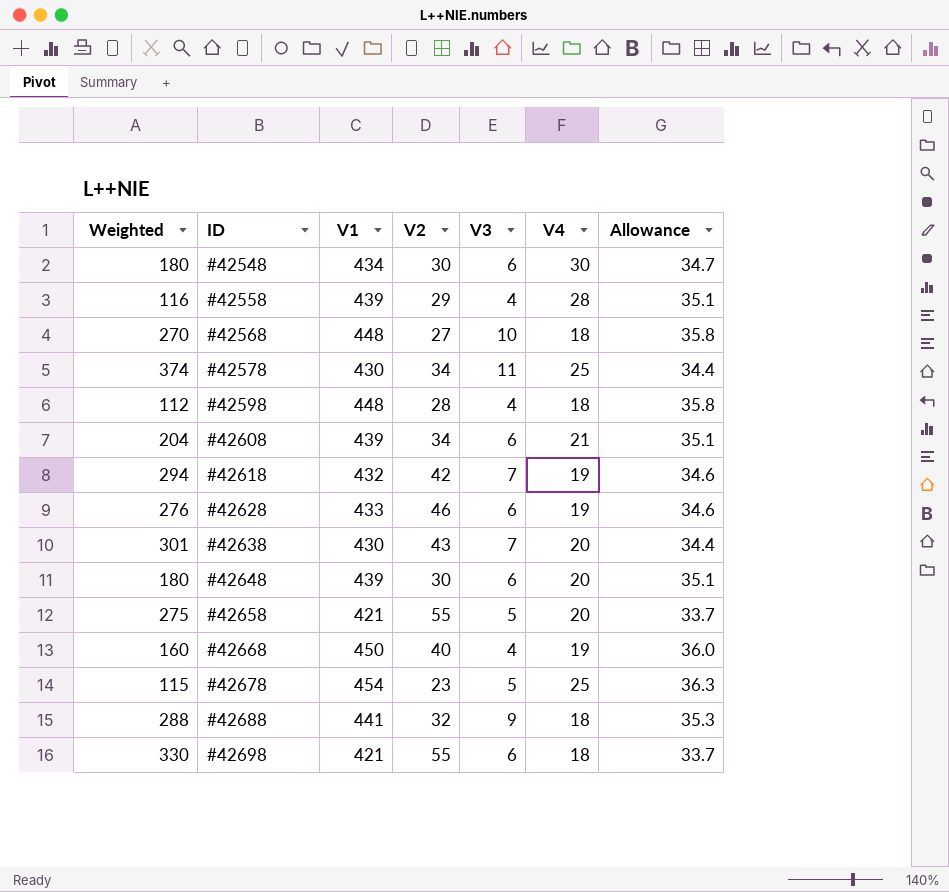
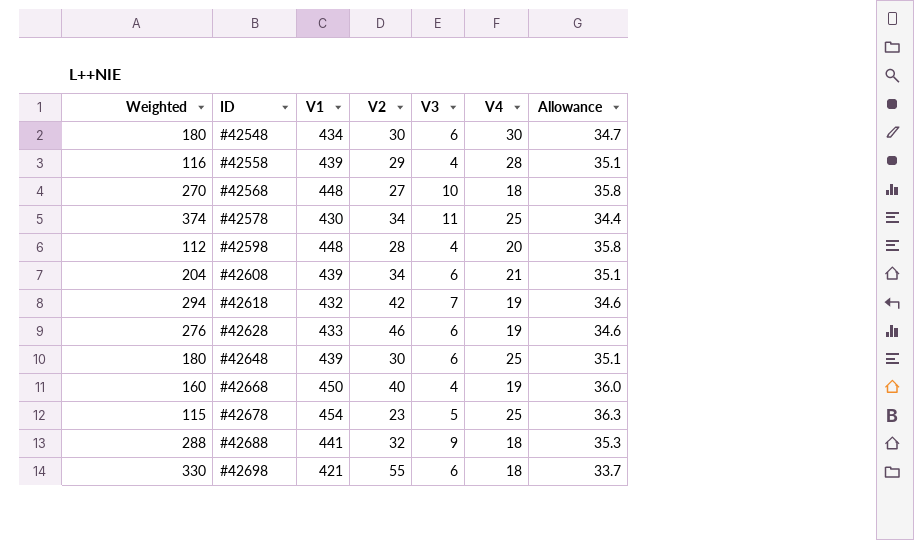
row #42638: 301 | 430 | 43 | 7 | 20 | 34.4 -> none
row #42658: 275 | 421 | 55 | 5 | 20 | 33.7 -> none
#42598 | V4: 18 -> 20
#42648 | V4: 20 -> 25

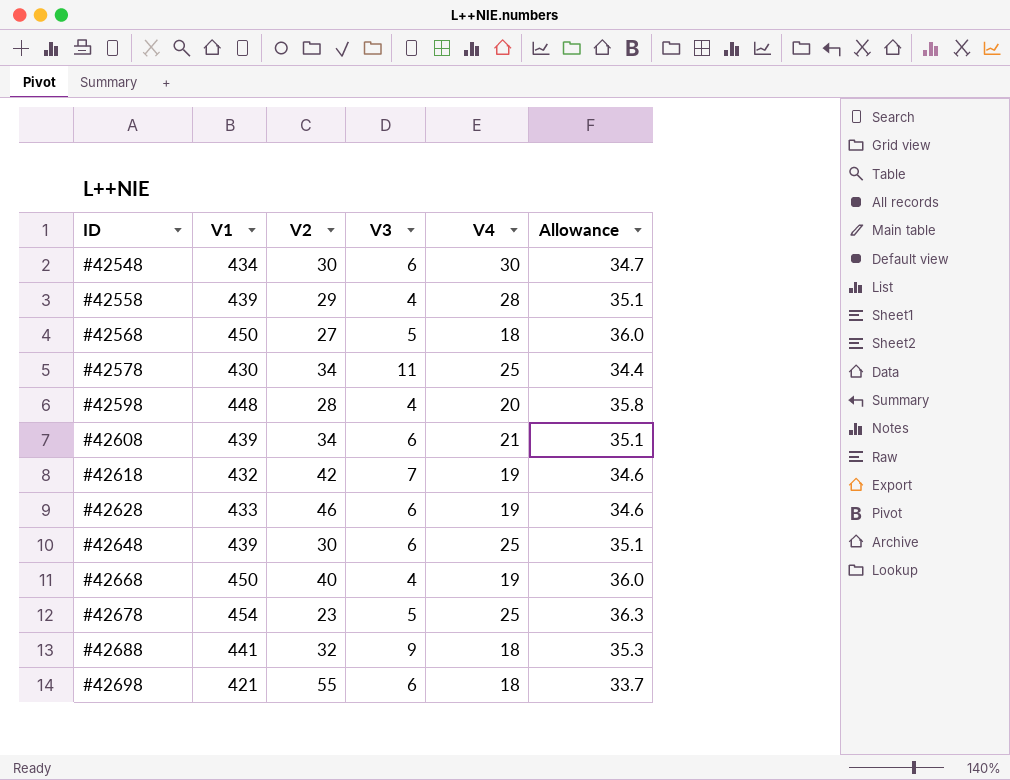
column Weighted | formula: [V2] * [V3] -> none
#42568 | V1: 448 -> 450
#42568 | V3: 10 -> 5
#42568 | Allowance: 35.8 -> 36.0

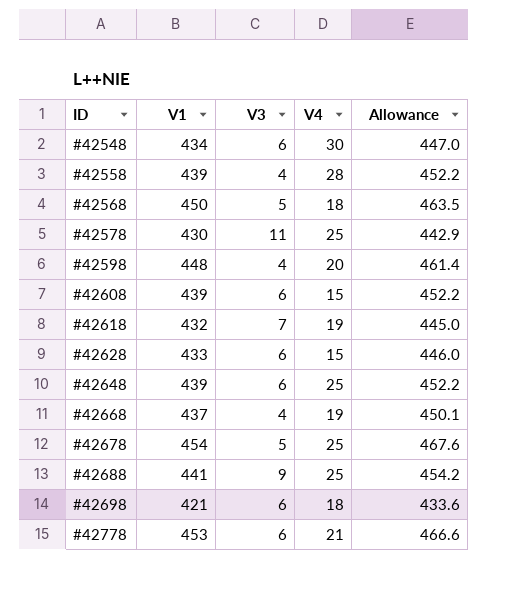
column V2 | position: 3 -> none
column Allowance | formula: [V1] * 0.08 -> [V1] * 1.03
#42608 | V4: 21 -> 15
#42628 | V4: 19 -> 15
#42668 | V1: 450 -> 437
#42688 | V4: 18 -> 25
row #42778: none -> 453 | 6 | 21 | 466.6

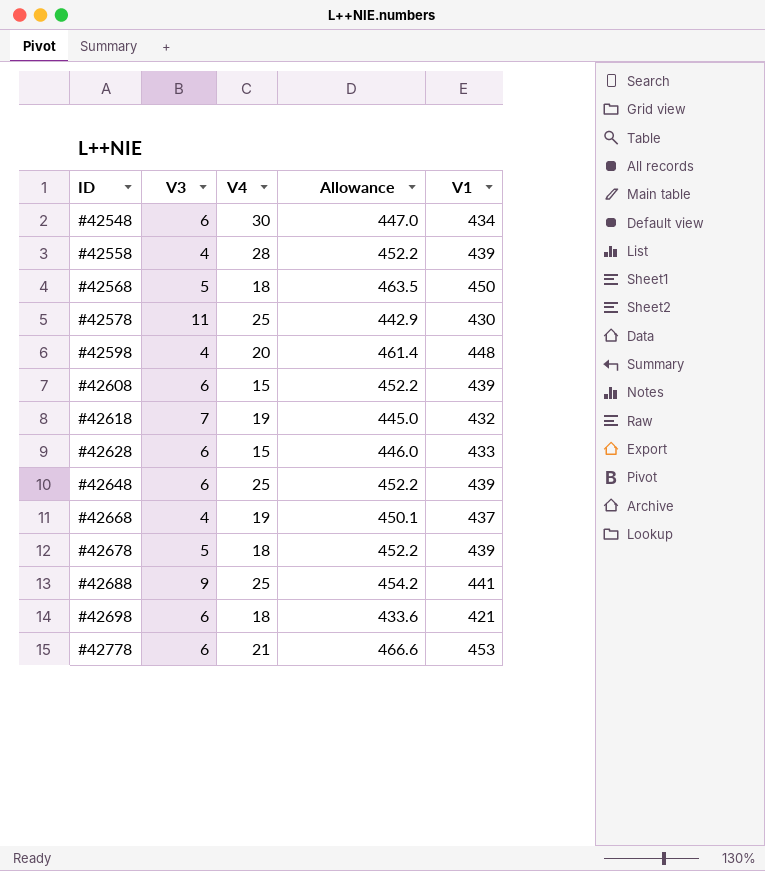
column V1 | position: 2 -> 5
#42678 | V4: 25 -> 18
#42678 | Allowance: 467.6 -> 452.2
#42678 | V1: 454 -> 439

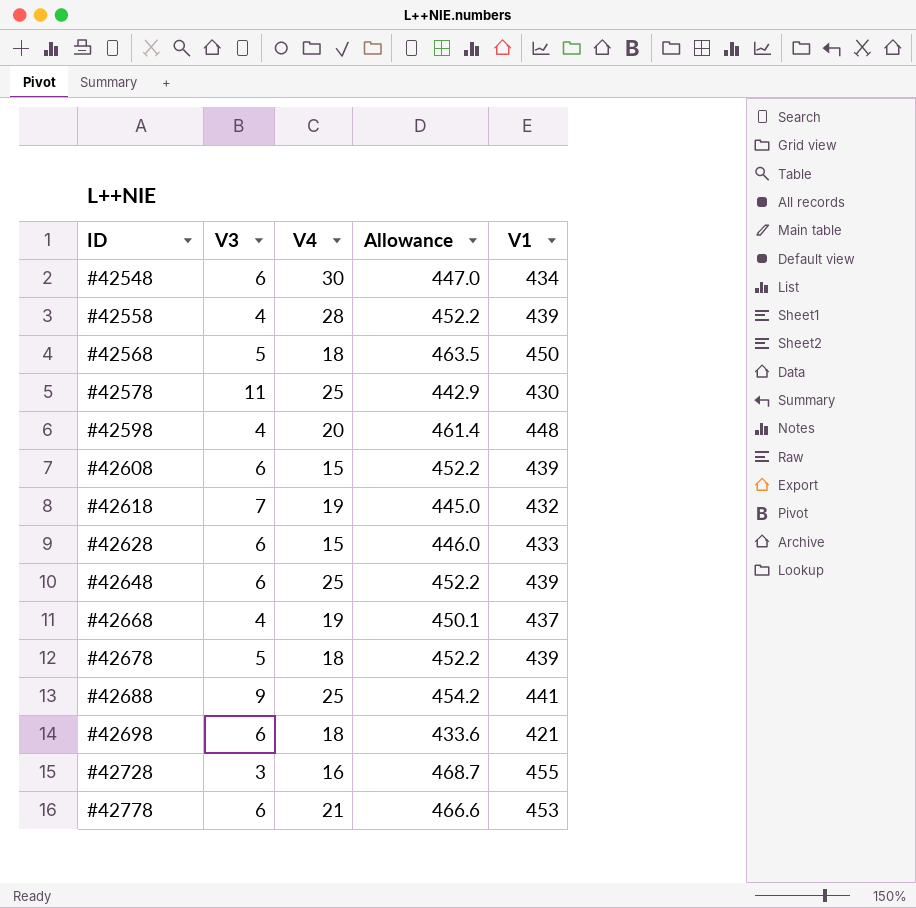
row #42728: none -> 3 | 16 | 468.7 | 455

